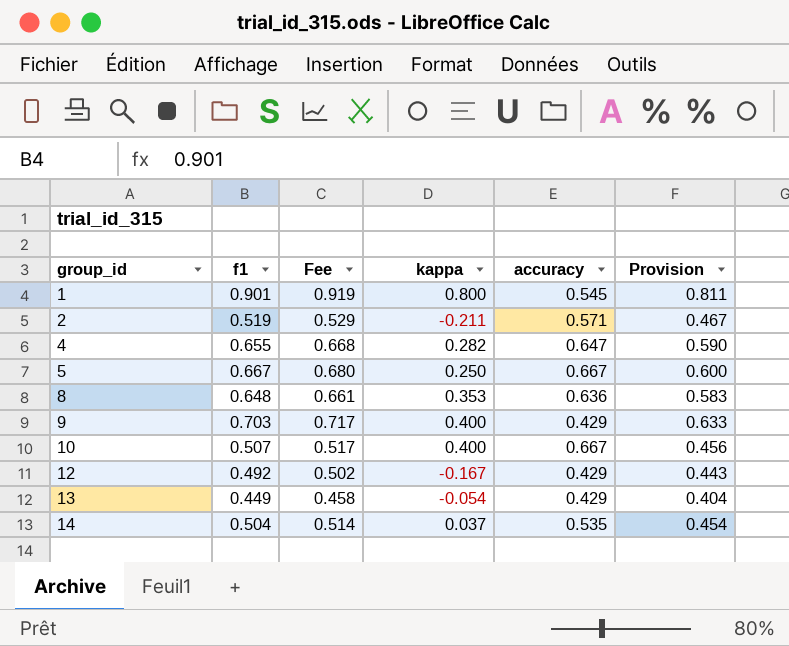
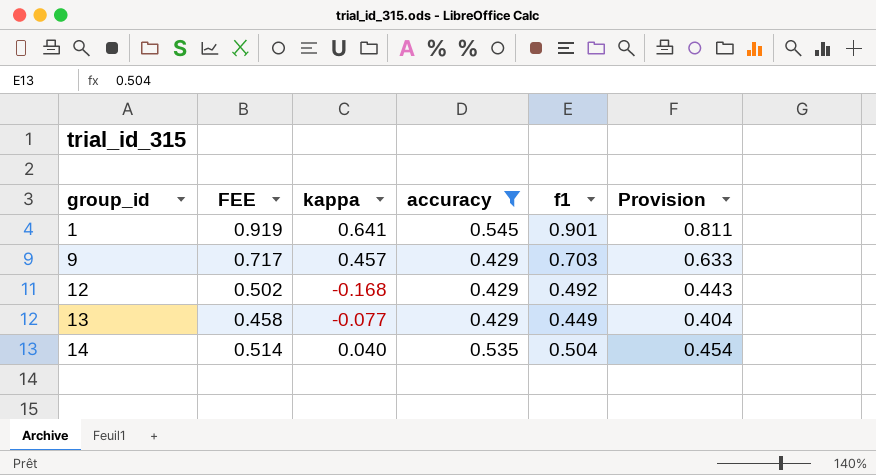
filter: none -> accuracy <= 0.545
column name: Fee -> FEE
column f1 | position: 2 -> 5
1 | kappa: 0.800 -> 0.641
9 | kappa: 0.400 -> 0.457
12 | kappa: -0.167 -> -0.168
13 | kappa: -0.054 -> -0.077
14 | kappa: 0.037 -> 0.040

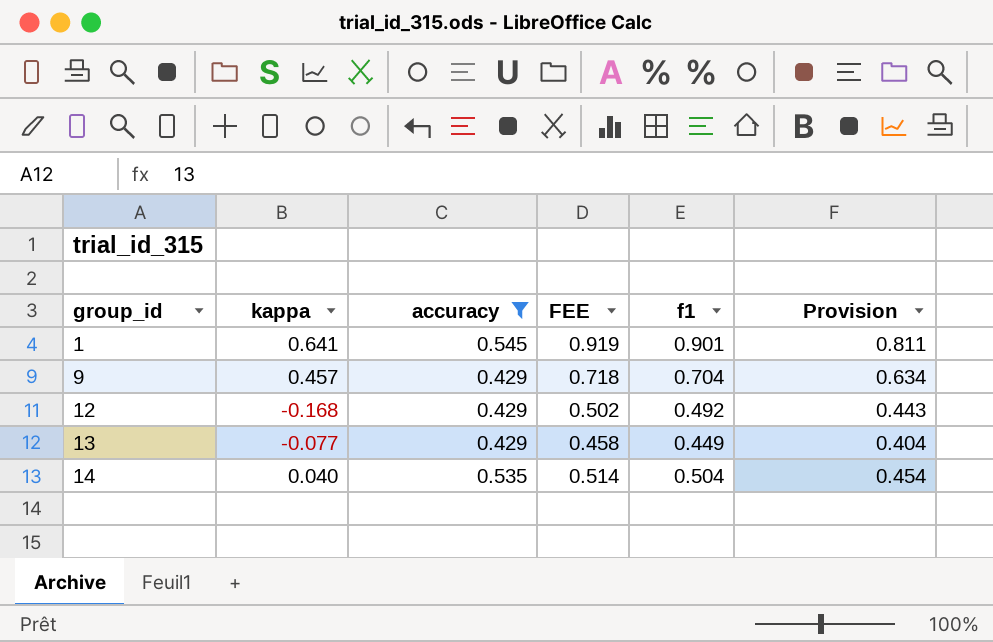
column FEE | position: 2 -> 4
9 | FEE: 0.717 -> 0.718
9 | f1: 0.703 -> 0.704
9 | Provision: 0.633 -> 0.634

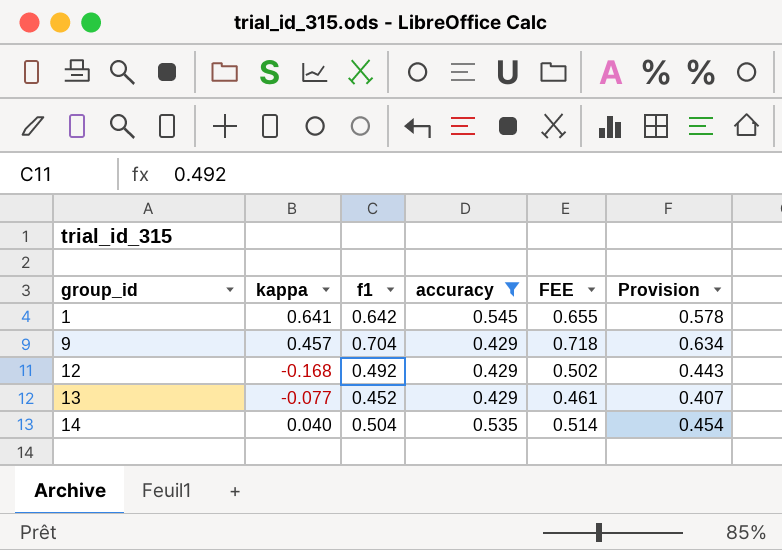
column f1 | position: 5 -> 3
1 | f1: 0.901 -> 0.642
1 | FEE: 0.919 -> 0.655
1 | Provision: 0.811 -> 0.578
13 | f1: 0.449 -> 0.452
13 | FEE: 0.458 -> 0.461
13 | Provision: 0.404 -> 0.407

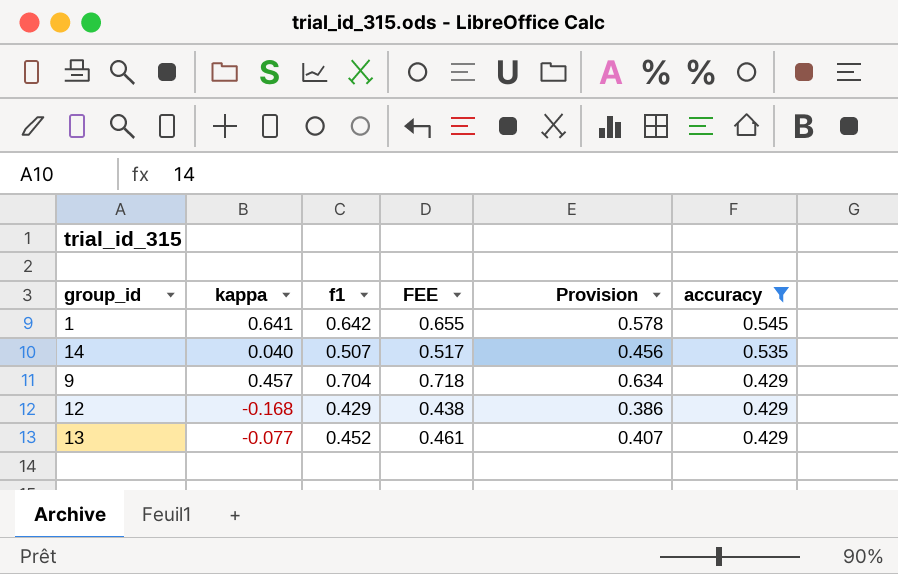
row order: group_id ascending -> accuracy descending
column accuracy | position: 4 -> 6
14 | f1: 0.504 -> 0.507
14 | FEE: 0.514 -> 0.517
14 | Provision: 0.454 -> 0.456
12 | f1: 0.492 -> 0.429
12 | FEE: 0.502 -> 0.438
12 | Provision: 0.443 -> 0.386

